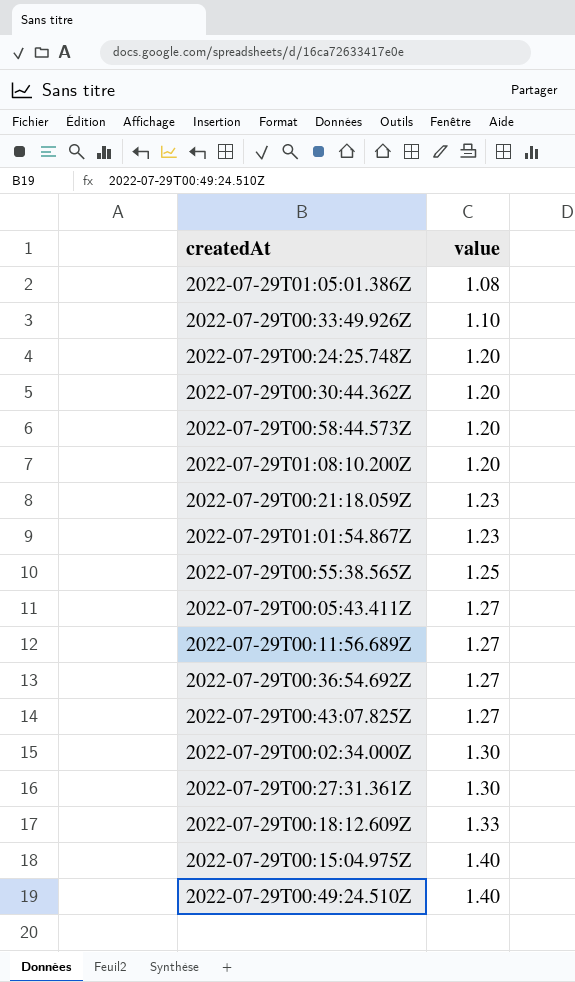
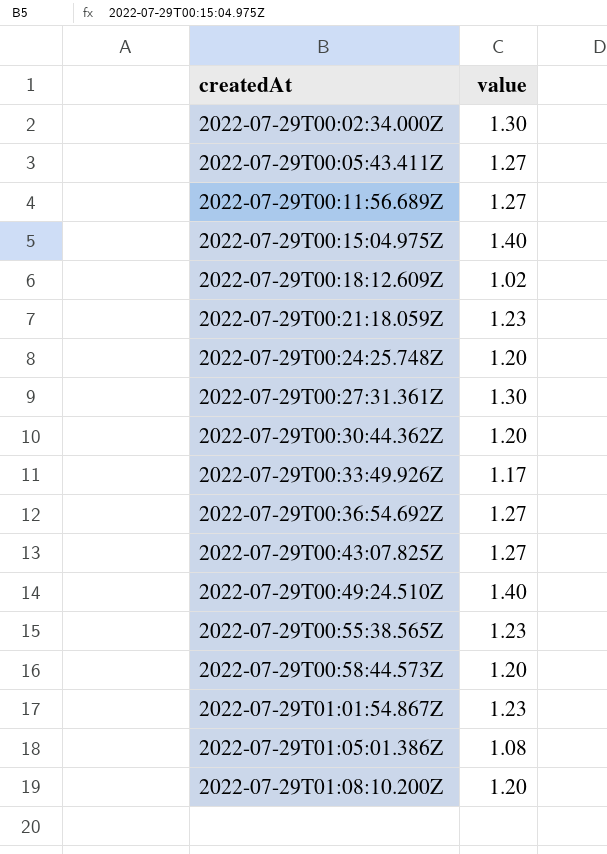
row order: value ascending -> createdAt ascending
2022-07-29T00:18:12.609Z | value: 1.33 -> 1.02
2022-07-29T00:33:49.926Z | value: 1.10 -> 1.17
2022-07-29T00:55:38.565Z | value: 1.25 -> 1.23

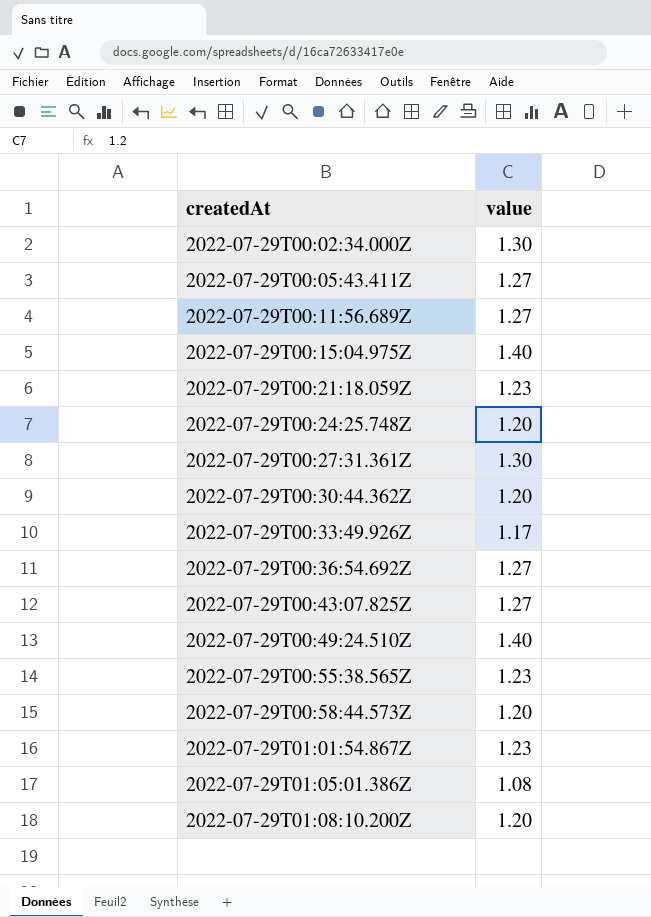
row 2022-07-29T00:18:12.609Z: 1.02 -> none

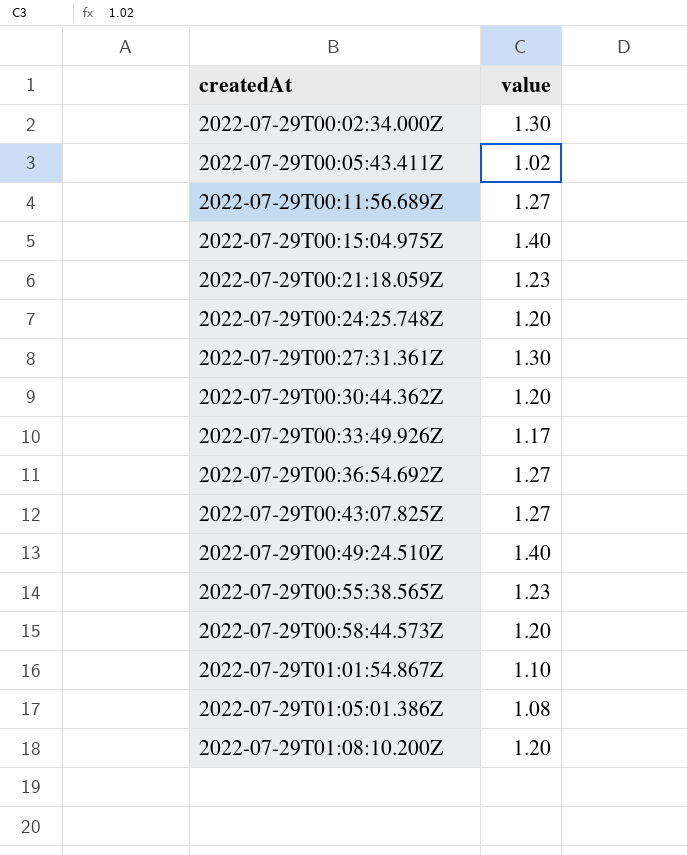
2022-07-29T00:05:43.411Z | value: 1.27 -> 1.02
2022-07-29T01:01:54.867Z | value: 1.23 -> 1.10

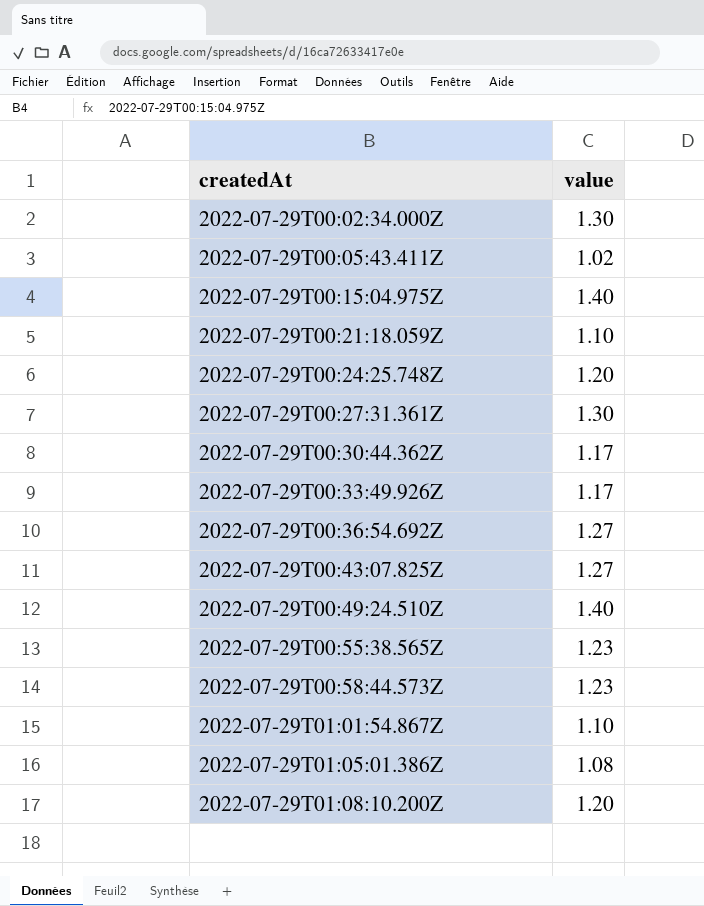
row 2022-07-29T00:11:56.689Z: 1.27 -> none
2022-07-29T00:21:18.059Z | value: 1.23 -> 1.10
2022-07-29T00:30:44.362Z | value: 1.20 -> 1.17
2022-07-29T00:58:44.573Z | value: 1.20 -> 1.23

